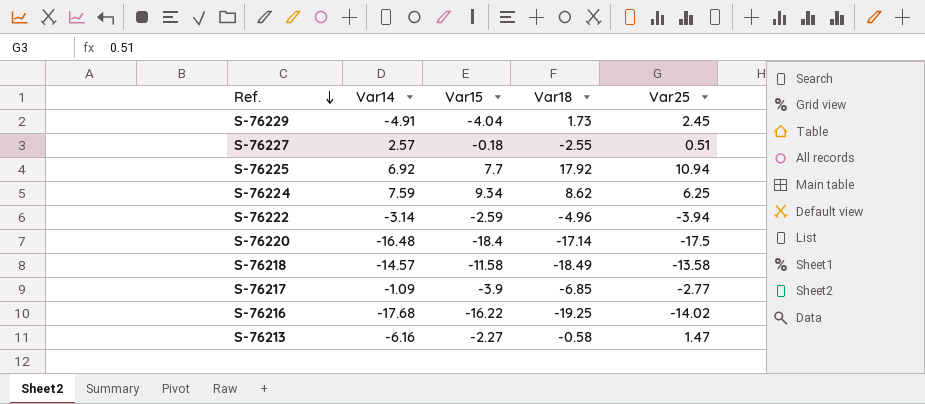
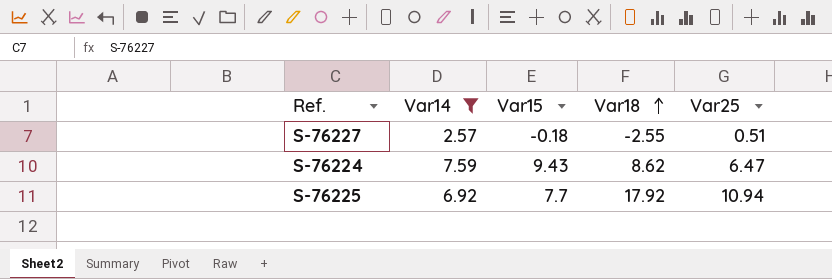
filter: none -> Var14 >= 2.57
row order: Ref. descending -> Var18 ascending
S-76224 | Var15: 9.34 -> 9.43
S-76224 | Var25: 6.25 -> 6.47

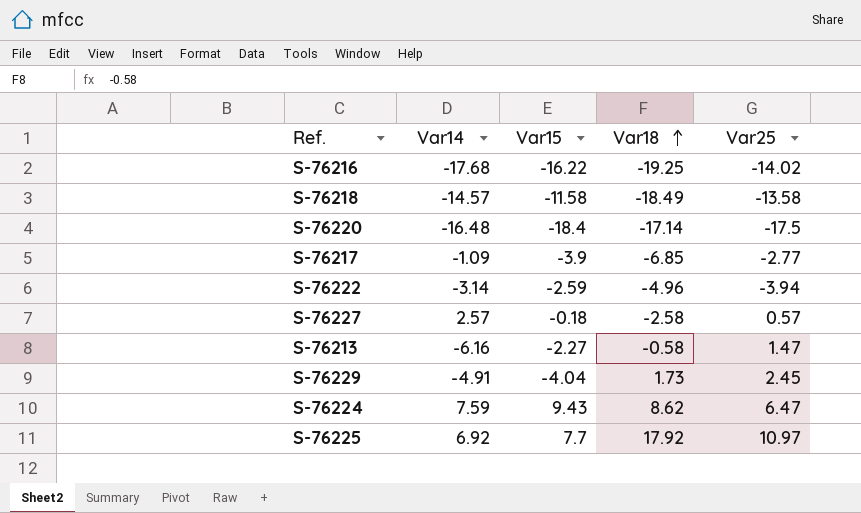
filter: Var14 >= 2.57 -> none
S-76227 | Var18: -2.55 -> -2.58
S-76227 | Var25: 0.51 -> 0.57
S-76225 | Var25: 10.94 -> 10.97

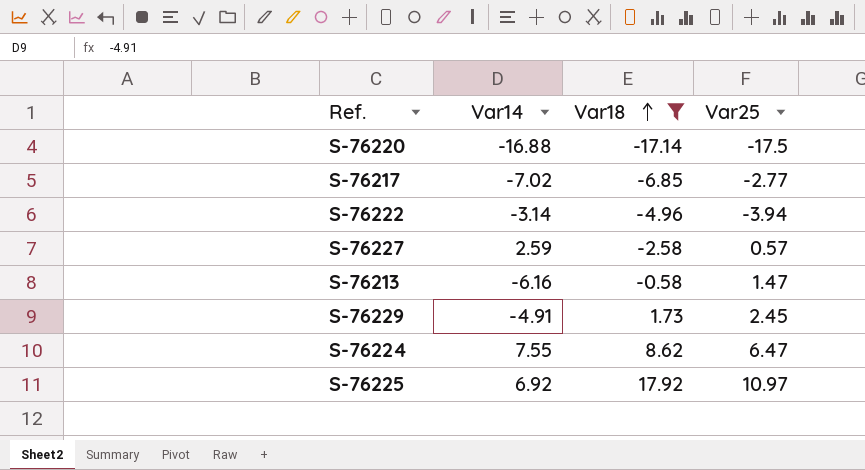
filter: none -> Var18 >= -17.14
column Var15 | position: 3 -> none
S-76220 | Var14: -16.48 -> -16.88
S-76217 | Var14: -1.09 -> -7.02
S-76227 | Var14: 2.57 -> 2.59
S-76224 | Var14: 7.59 -> 7.55

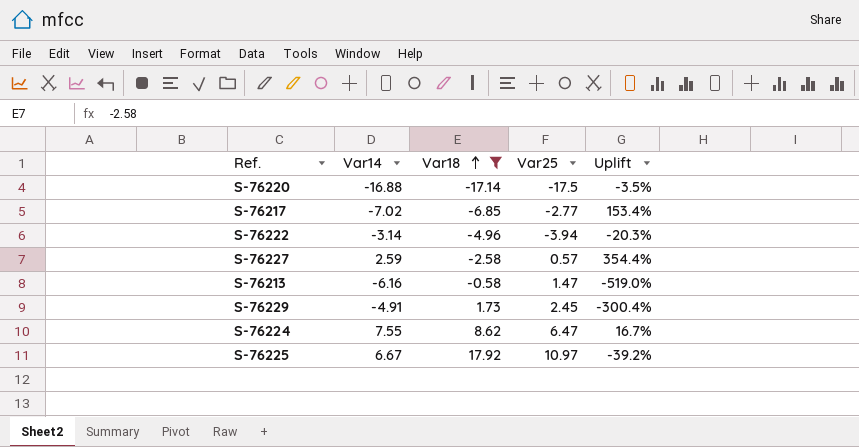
column Uplift | formula: none -> ([Var14] - [Var25]) / [Var25]
S-76225 | Var14: 6.92 -> 6.67

